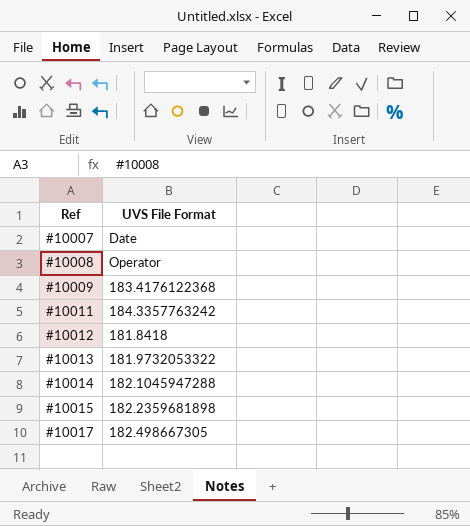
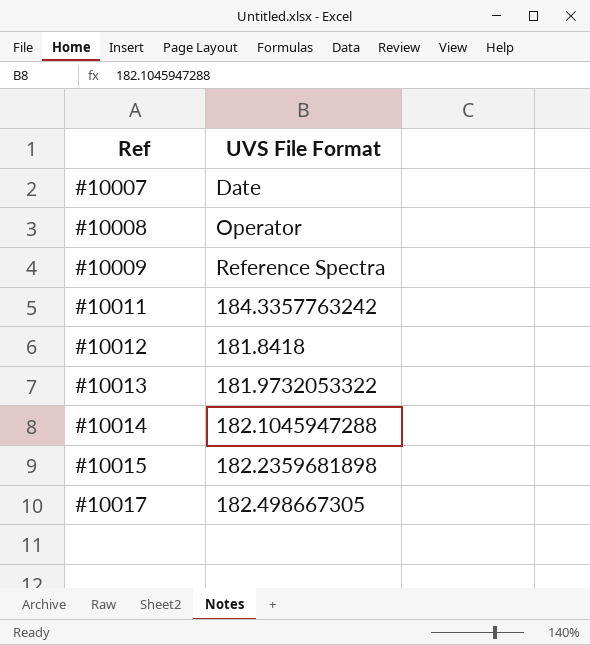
#10009 | UVS File Format: 183.4176122368 -> Reference Spectra

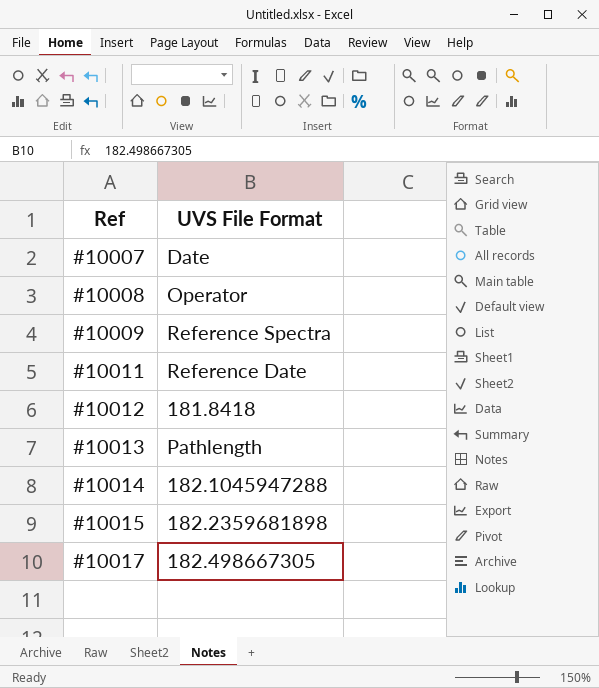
#10011 | UVS File Format: 184.3357763242 -> Reference Date
#10013 | UVS File Format: 181.9732053322 -> Pathlength

